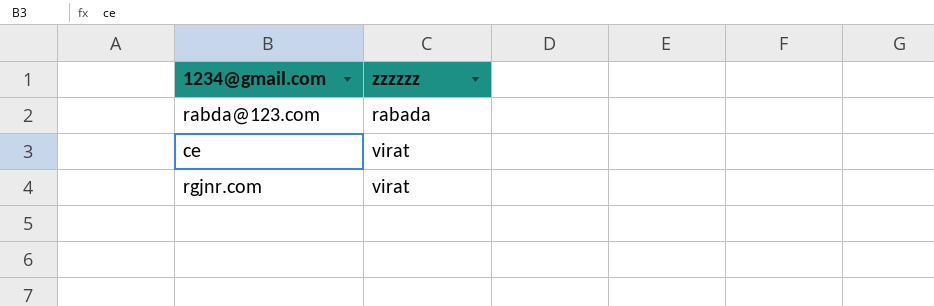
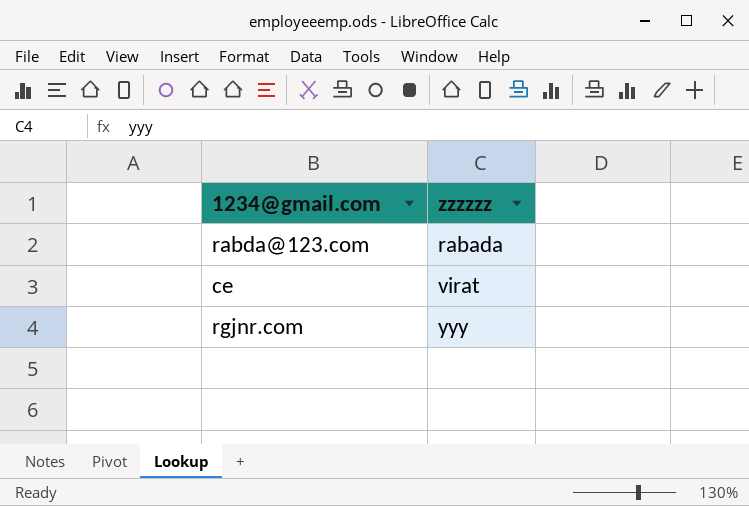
rgjnr.com | zzzzzz: virat -> yyy

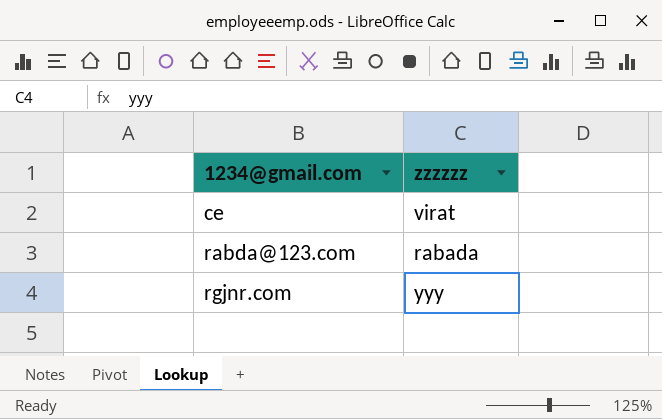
row order: zzzzzz ascending -> 1234@gmail.com ascending

